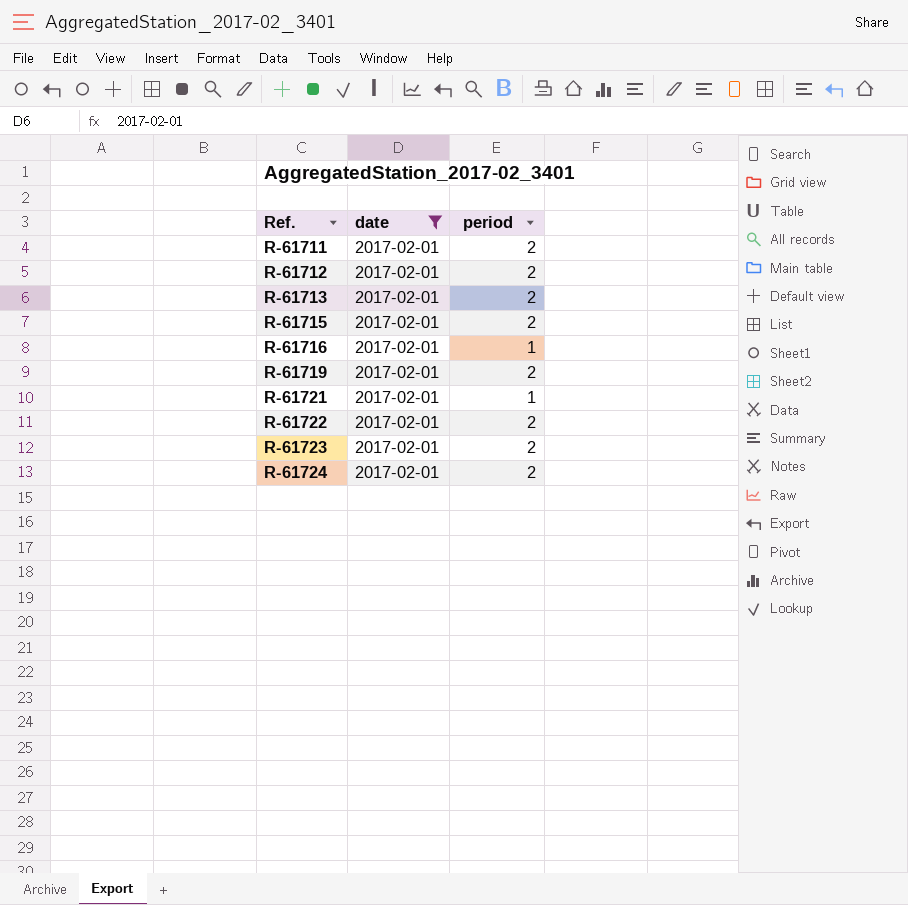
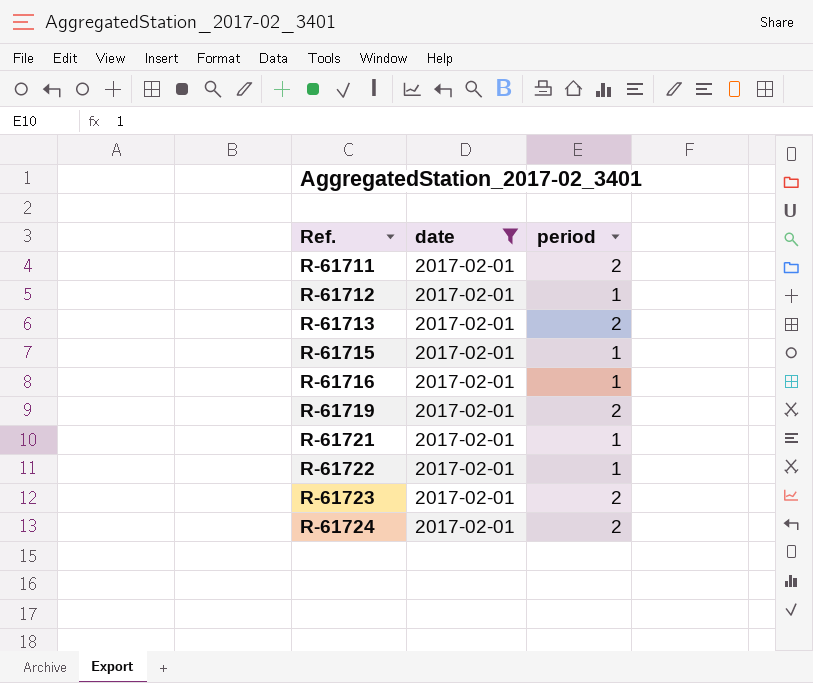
R-61712 | period: 2 -> 1
R-61715 | period: 2 -> 1
R-61722 | period: 2 -> 1

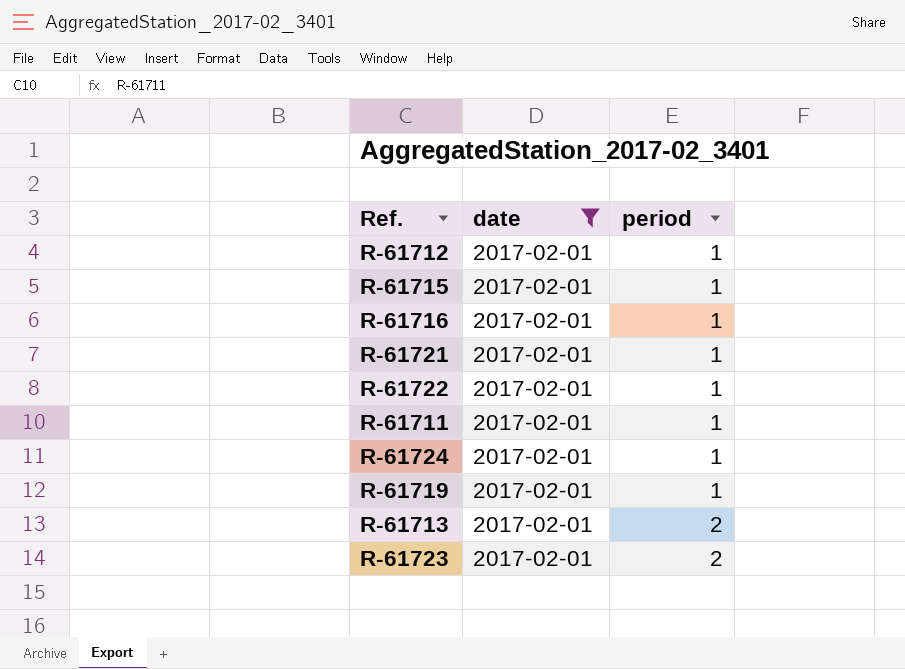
row order: Ref. ascending -> period ascending
R-61711 | period: 2 -> 1
R-61724 | period: 2 -> 1
R-61719 | period: 2 -> 1

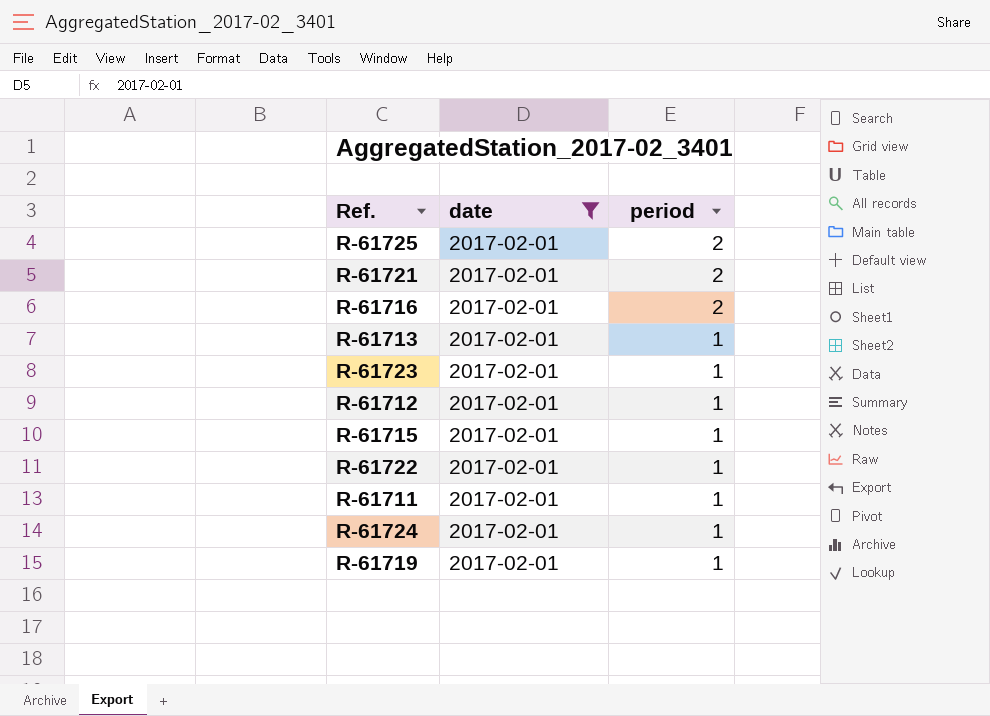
row order: period ascending -> period descending
row R-61725: none -> 2017-02-01 | 2
R-61721 | period: 1 -> 2
R-61716 | period: 1 -> 2
R-61713 | period: 2 -> 1
R-61723 | period: 2 -> 1

